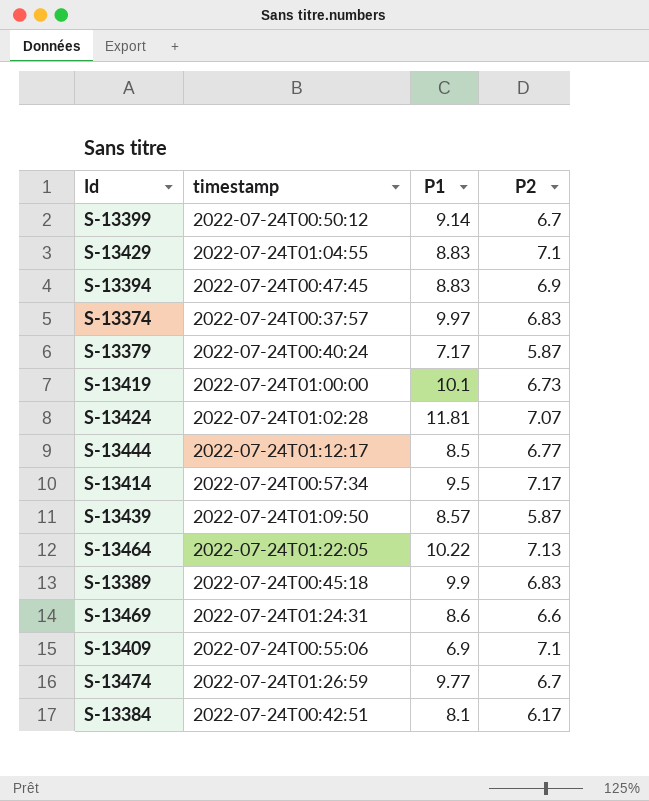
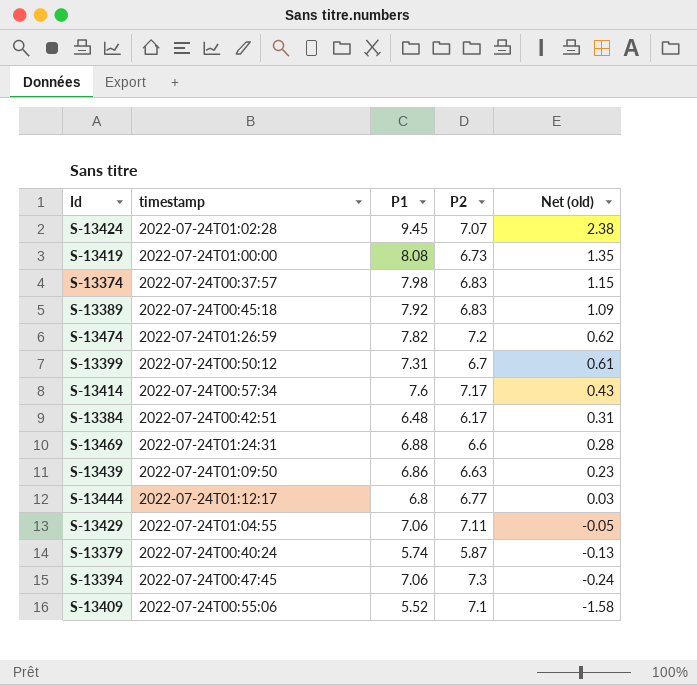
row order: none -> Net (old) descending
column Net (old) | formula: none -> [P1] - [P2]
row S-13464: 2022-07-24T01:22:05 | 10.22 | 7.13 -> none
S-13424 | P1: 11.81 -> 9.45
S-13419 | P1: 10.1 -> 8.08
S-13374 | P1: 9.97 -> 7.98
S-13389 | P1: 9.9 -> 7.92
S-13474 | P1: 9.77 -> 7.82
S-13474 | P2: 6.7 -> 7.2
S-13399 | P1: 9.14 -> 7.31
S-13414 | P1: 9.5 -> 7.6
S-13384 | P1: 8.1 -> 6.48
S-13469 | P1: 8.6 -> 6.88
S-13439 | P1: 8.57 -> 6.86
S-13439 | P2: 5.87 -> 6.63
S-13444 | P1: 8.5 -> 6.8
S-13429 | P1: 8.83 -> 7.06
S-13429 | P2: 7.1 -> 7.11
S-13379 | P1: 7.17 -> 5.74
S-13394 | P1: 8.83 -> 7.06
S-13394 | P2: 6.9 -> 7.3
S-13409 | P1: 6.9 -> 5.52

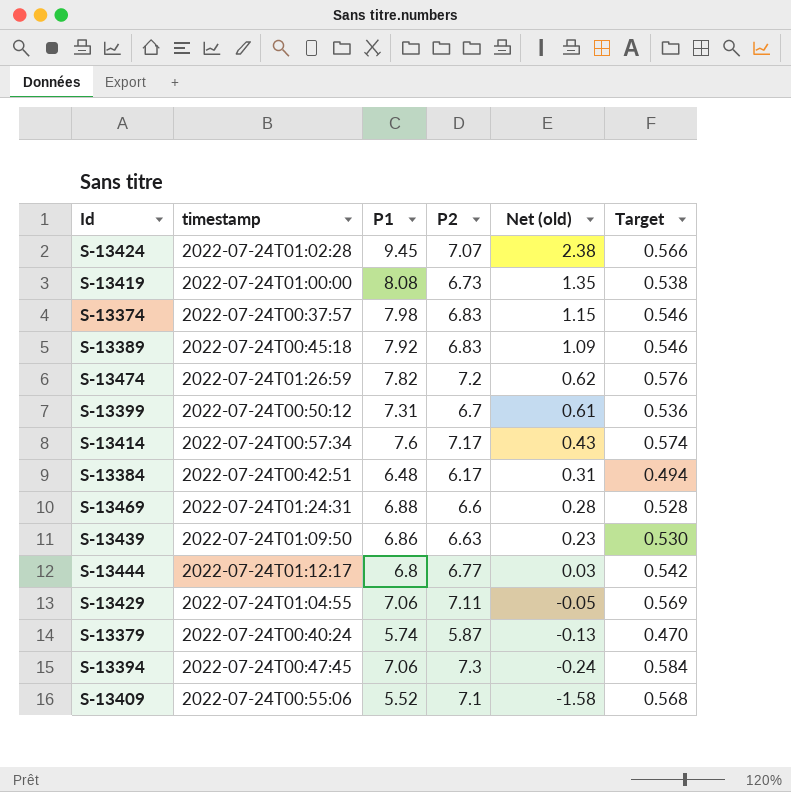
column Target | formula: none -> [P2] * 0.08

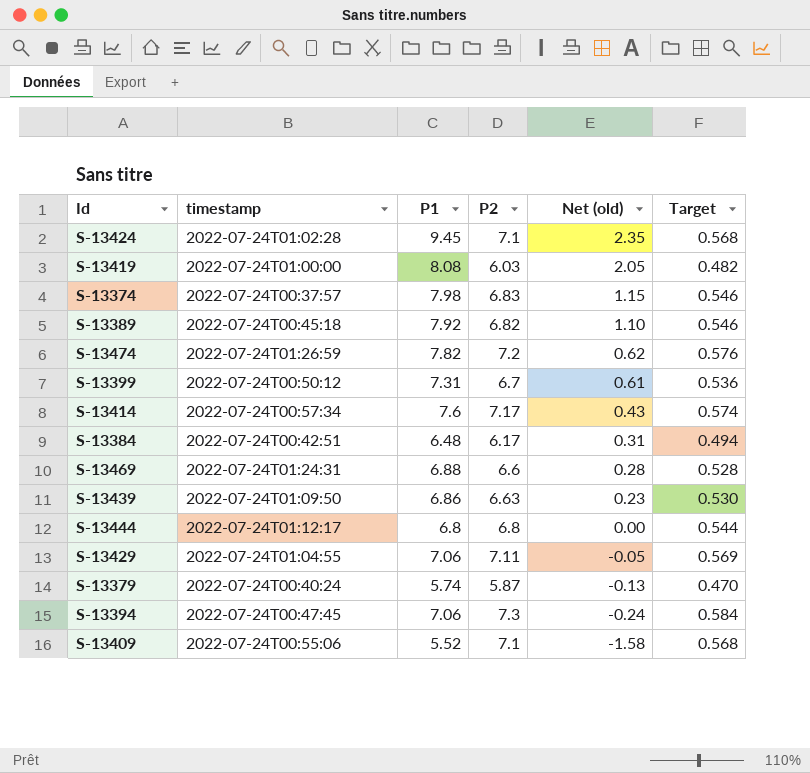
S-13424 | P2: 7.07 -> 7.1
S-13424 | Net (old): 2.38 -> 2.35
S-13424 | Target: 0.566 -> 0.568
S-13419 | P2: 6.73 -> 6.03
S-13419 | Net (old): 1.35 -> 2.05
S-13419 | Target: 0.538 -> 0.482
S-13389 | P2: 6.83 -> 6.82
S-13389 | Net (old): 1.09 -> 1.10
S-13444 | P2: 6.77 -> 6.8
S-13444 | Net (old): 0.03 -> 0.00
S-13444 | Target: 0.542 -> 0.544

